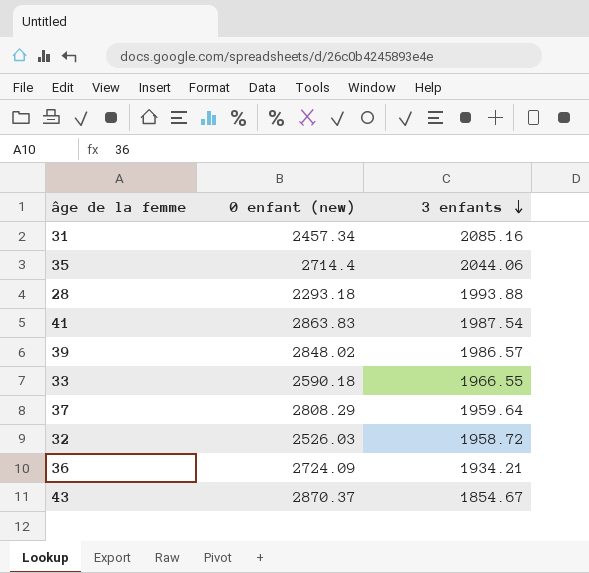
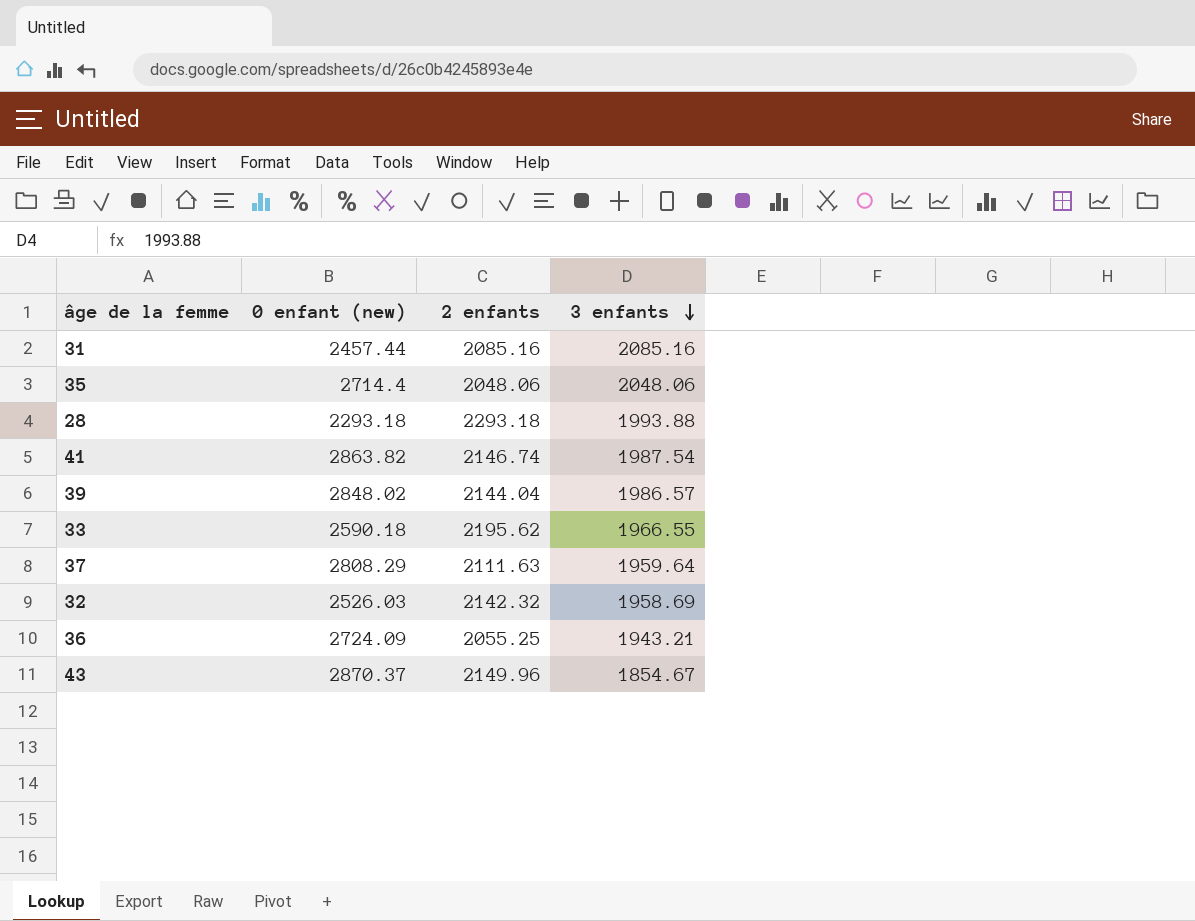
column 2 enfants | position: none -> 3
31 | 0 enfant (new): 2457.34 -> 2457.44
35 | 3 enfants: 2044.06 -> 2048.06
41 | 0 enfant (new): 2863.83 -> 2863.82
32 | 3 enfants: 1958.72 -> 1958.69
36 | 3 enfants: 1934.21 -> 1943.21

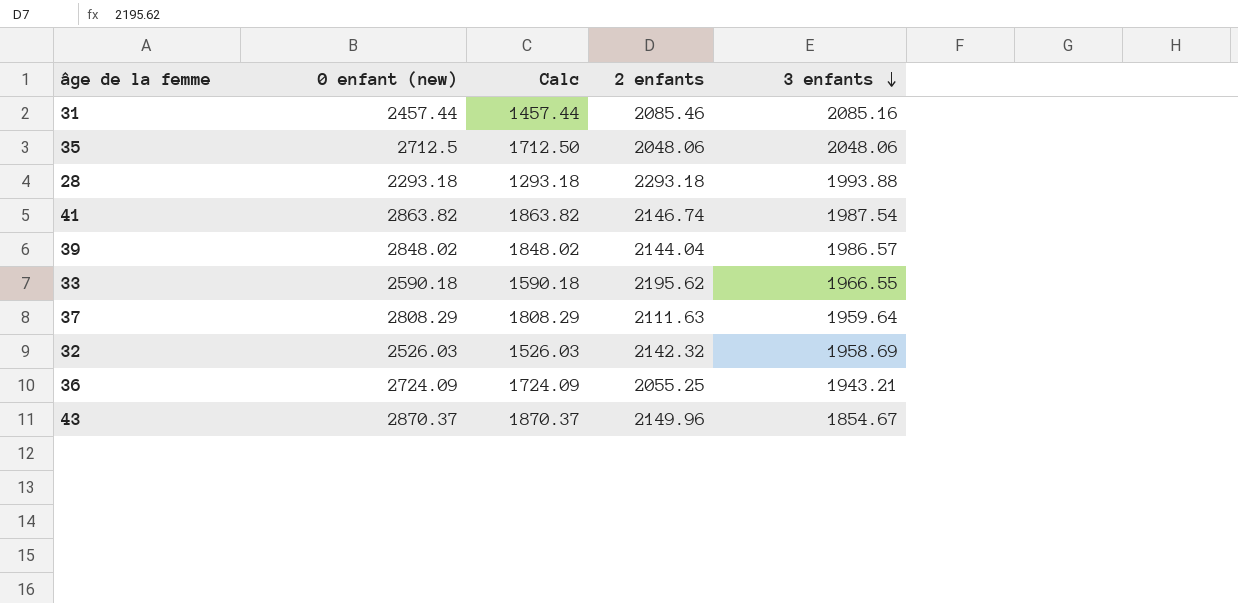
column Calc | formula: none -> [0 enfant (new)] - 1000
31 | 2 enfants: 2085.16 -> 2085.46
35 | 0 enfant (new): 2714.4 -> 2712.5

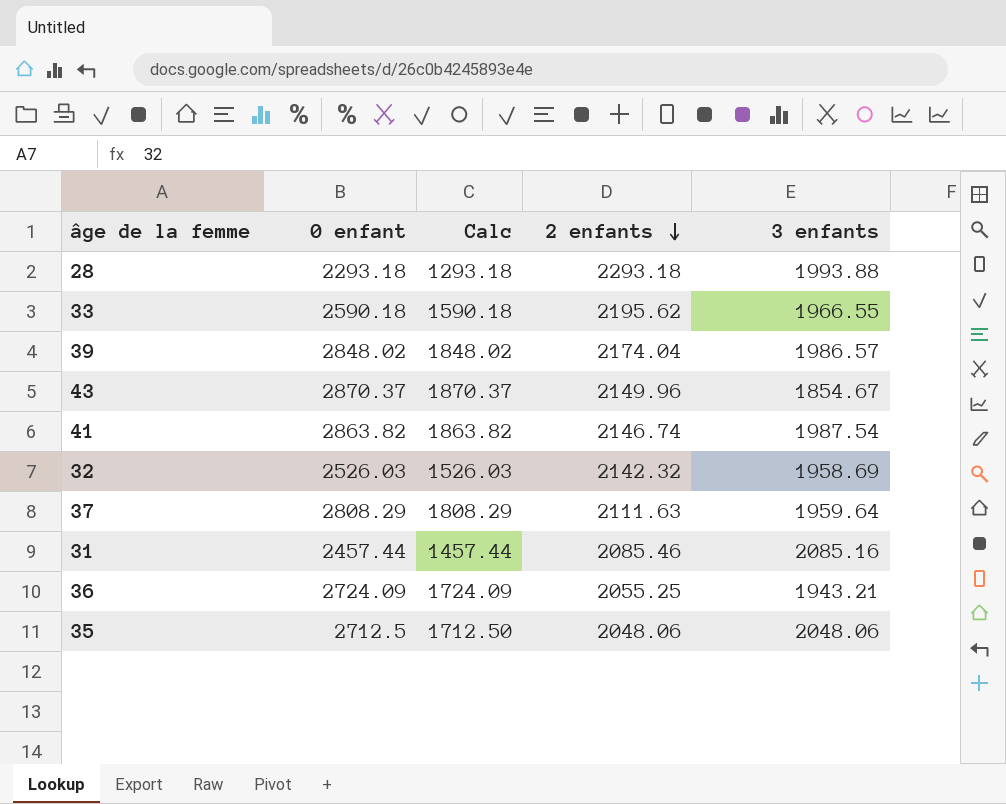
row order: 3 enfants descending -> 2 enfants descending
column name: 0 enfant (new) -> 0 enfant
39 | 2 enfants: 2144.04 -> 2174.04

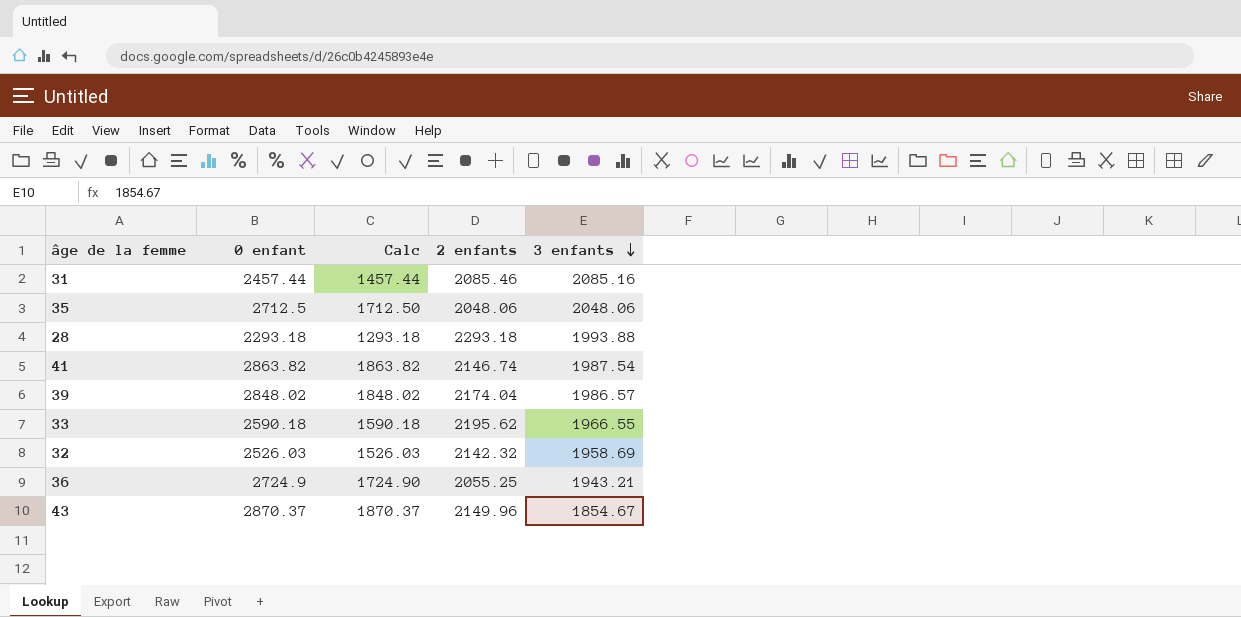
row order: 2 enfants descending -> 3 enfants descending
row 37: 2808.29 | 1808.29 | 2111.63 | 1959.64 -> none
36 | 0 enfant: 2724.09 -> 2724.9
36 | Calc: 1724.09 -> 1724.90

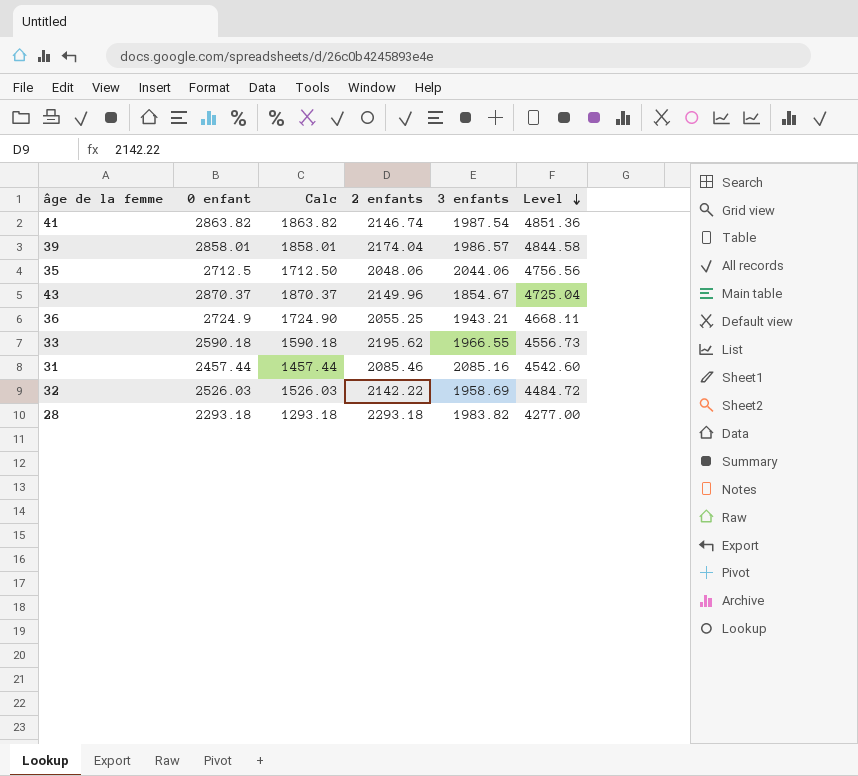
row order: 3 enfants descending -> Level descending
column Level | formula: none -> [0 enfant] + [3 enfants]
39 | 0 enfant: 2848.02 -> 2858.01
39 | Calc: 1848.02 -> 1858.01
35 | 3 enfants: 2048.06 -> 2044.06
32 | 2 enfants: 2142.32 -> 2142.22
28 | 3 enfants: 1993.88 -> 1983.82

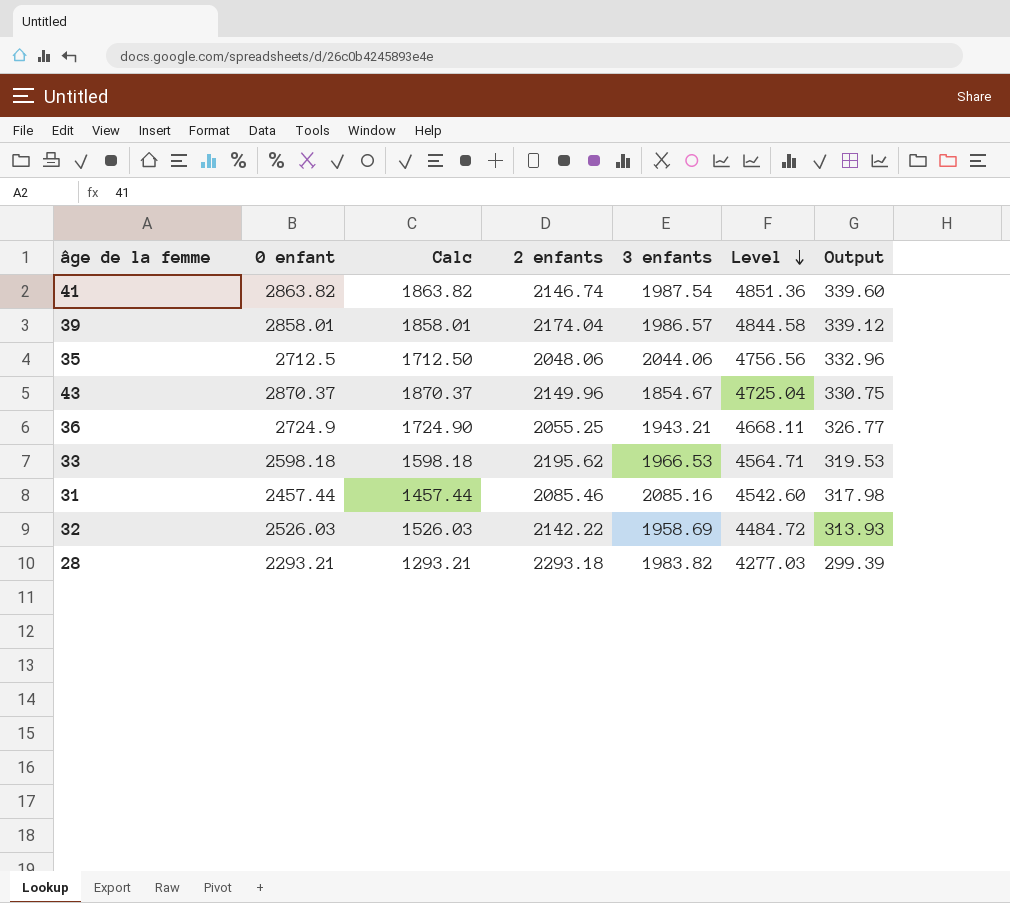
column Output | formula: none -> [Level] * 0.07
33 | 0 enfant: 2590.18 -> 2598.18
33 | Calc: 1590.18 -> 1598.18
33 | 3 enfants: 1966.55 -> 1966.53
33 | Level: 4556.73 -> 4564.71
28 | 0 enfant: 2293.18 -> 2293.21
28 | Calc: 1293.18 -> 1293.21
28 | Level: 4277.00 -> 4277.03

